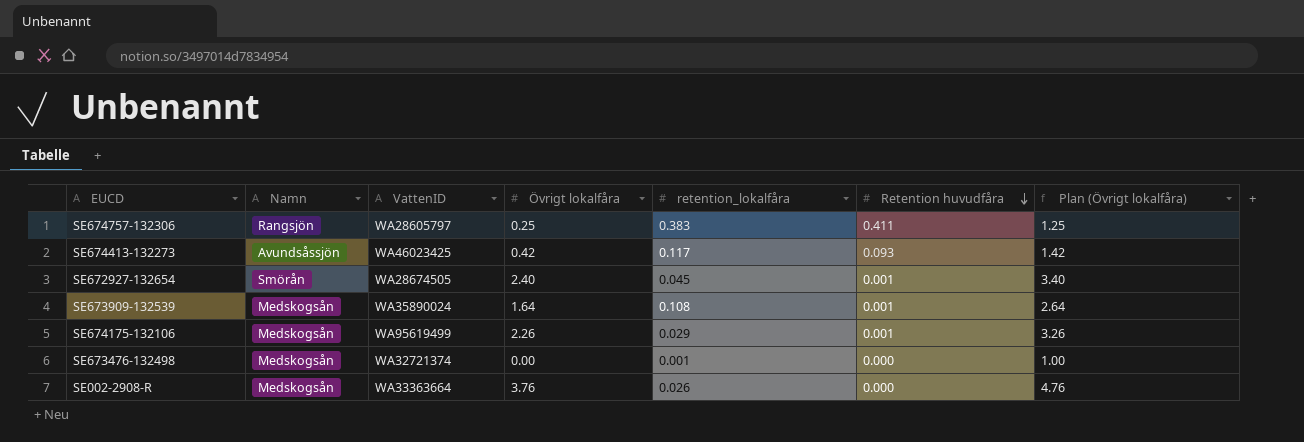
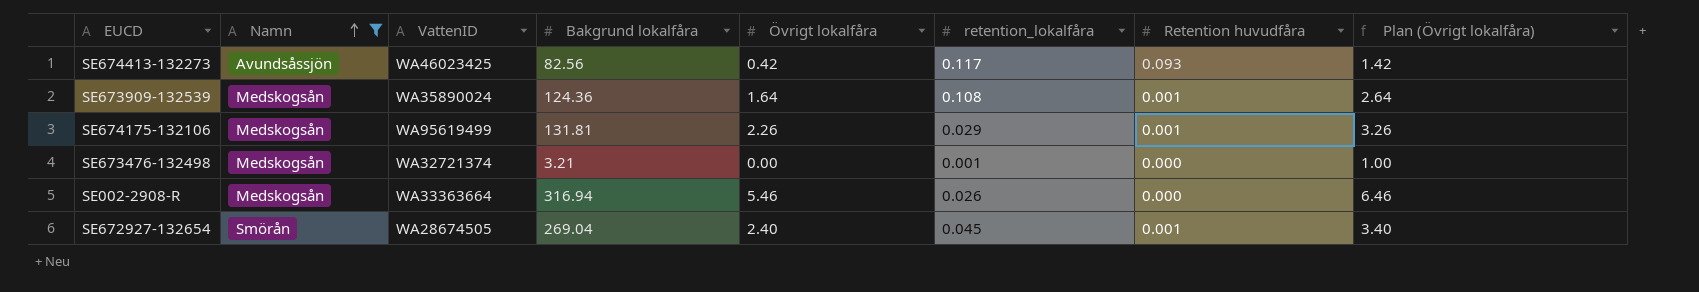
filter: none -> Namn != Rangsjön
row order: Retention huvudfåra descending -> Namn ascending
column Bakgrund lokalfåra | position: none -> 4
SE002-2908-R | Övrigt lokalfåra: 3.76 -> 5.46
SE002-2908-R | Plan (Övrigt lokalfåra): 4.76 -> 6.46

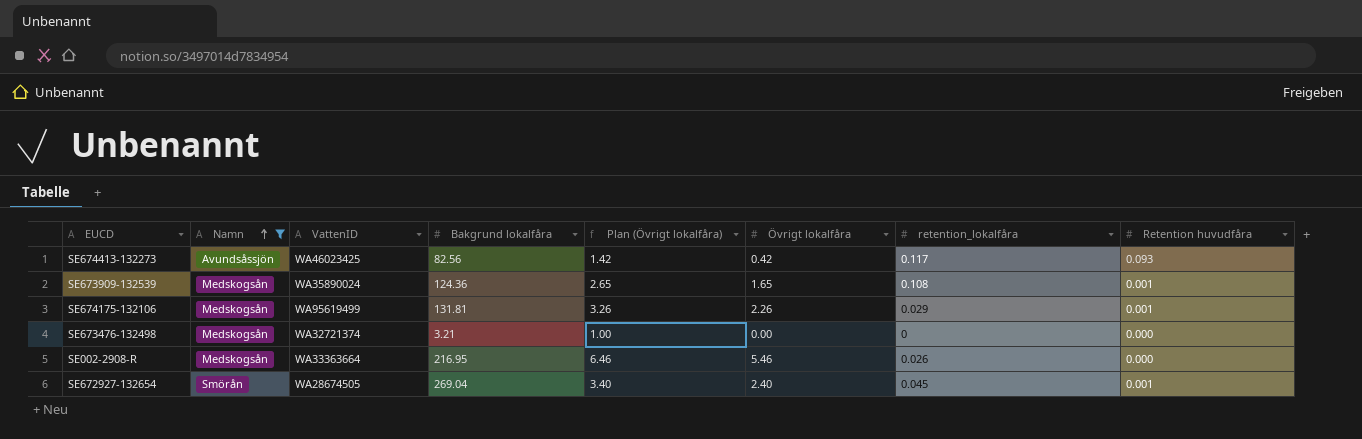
column Plan (Övrigt lokalfåra) | position: 8 -> 5
SE673909-132539 | Plan (Övrigt lokalfåra): 2.64 -> 2.65
SE673909-132539 | Övrigt lokalfåra: 1.64 -> 1.65
SE673476-132498 | retention_lokalfåra: 0.001 -> 0
SE002-2908-R | Bakgrund lokalfåra: 316.94 -> 216.95

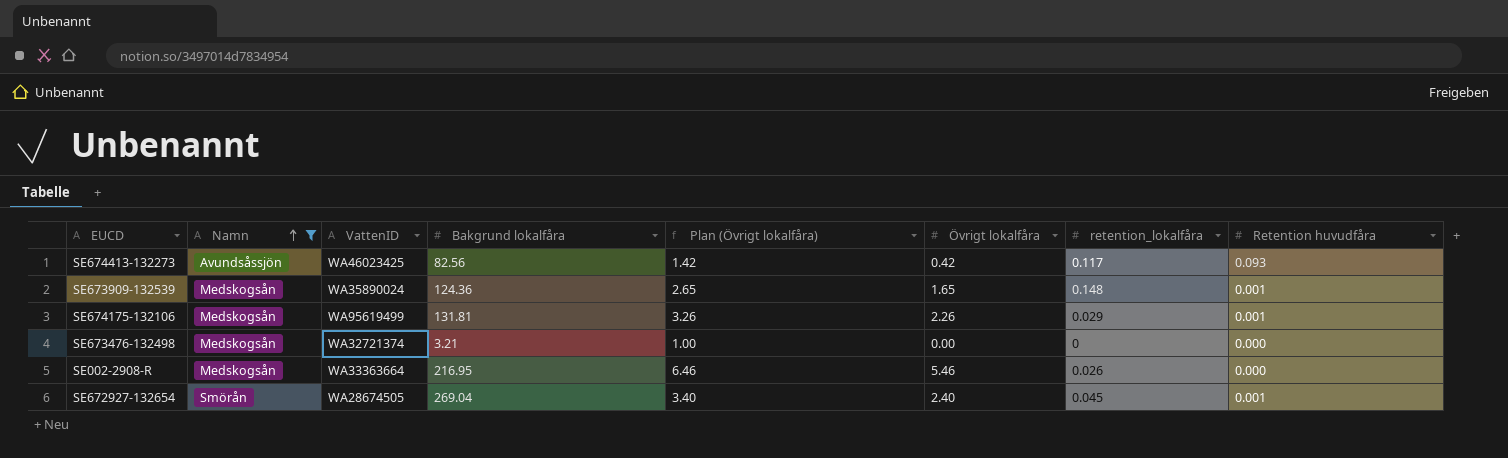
SE673909-132539 | retention_lokalfåra: 0.108 -> 0.148

